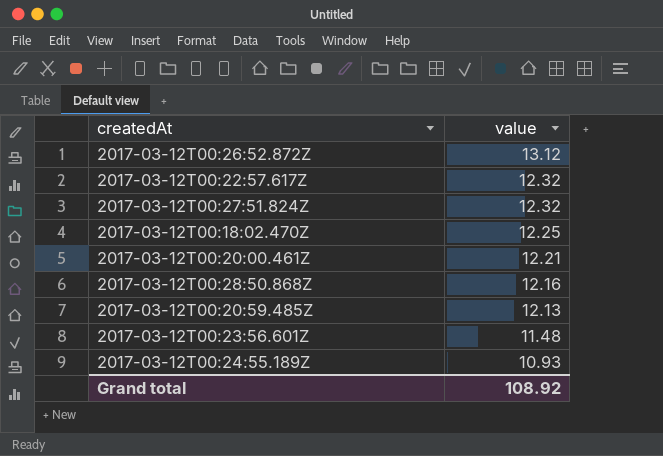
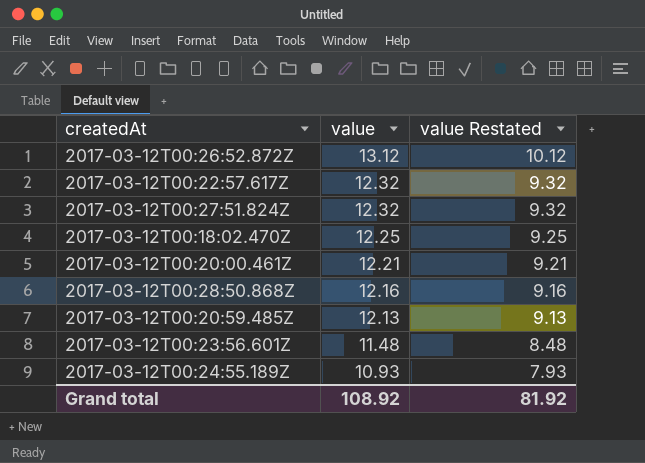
column value Restated | formula: none -> [value] - 3

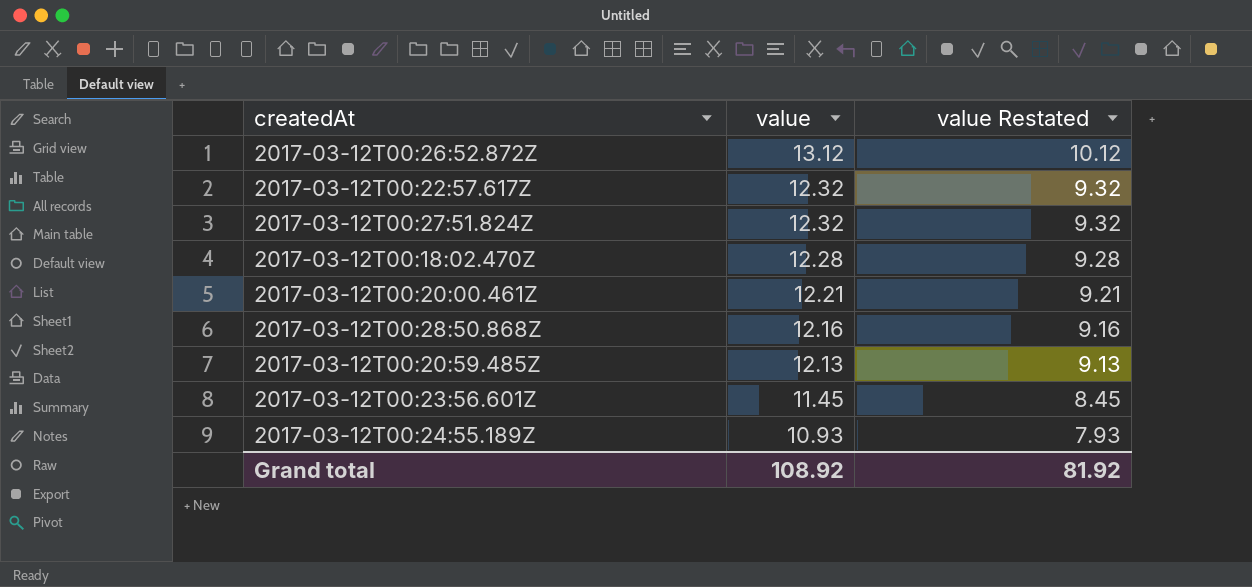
2017-03-12T00:18:02.470Z | value: 12.25 -> 12.28
2017-03-12T00:18:02.470Z | value Restated: 9.25 -> 9.28
2017-03-12T00:23:56.601Z | value: 11.48 -> 11.45
2017-03-12T00:23:56.601Z | value Restated: 8.48 -> 8.45

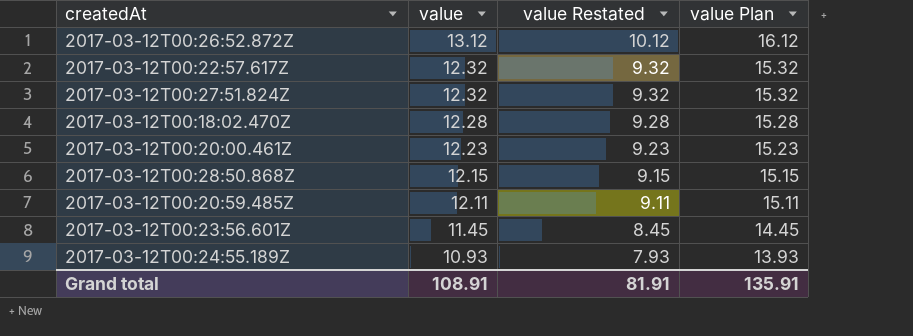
column value Plan | formula: none -> [value] + 3
2017-03-12T00:20:00.461Z | value: 12.21 -> 12.23
2017-03-12T00:20:00.461Z | value Restated: 9.21 -> 9.23
2017-03-12T00:28:50.868Z | value: 12.16 -> 12.15
2017-03-12T00:28:50.868Z | value Restated: 9.16 -> 9.15
2017-03-12T00:20:59.485Z | value: 12.13 -> 12.11
2017-03-12T00:20:59.485Z | value Restated: 9.13 -> 9.11
Grand total | value: 108.92 -> 108.91
Grand total | value Restated: 81.92 -> 81.91

